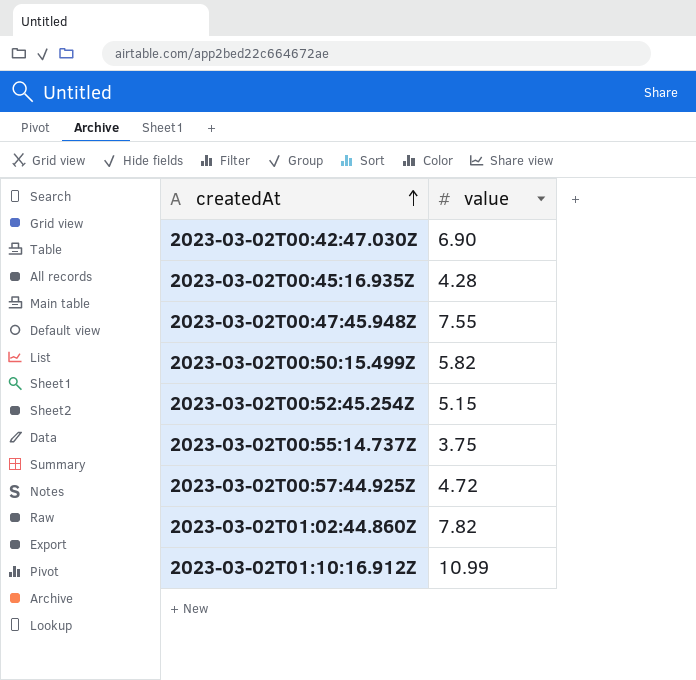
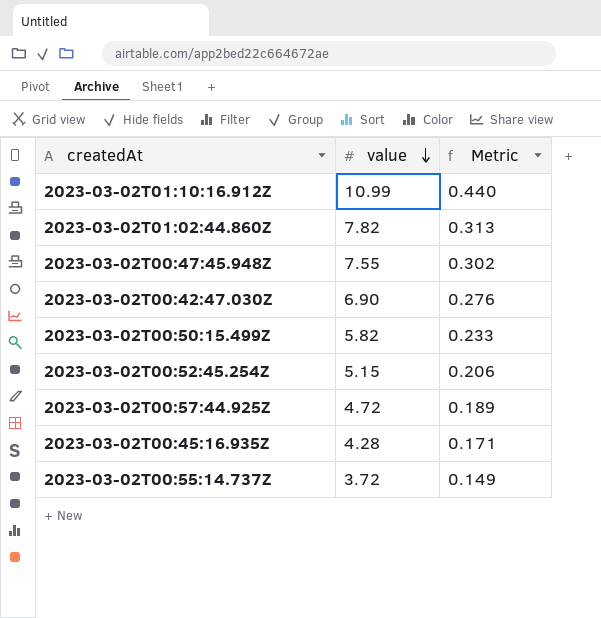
row order: createdAt ascending -> value descending
column Metric | formula: none -> [value] * 0.04
2023-03-02T00:55:14.737Z | value: 3.75 -> 3.72

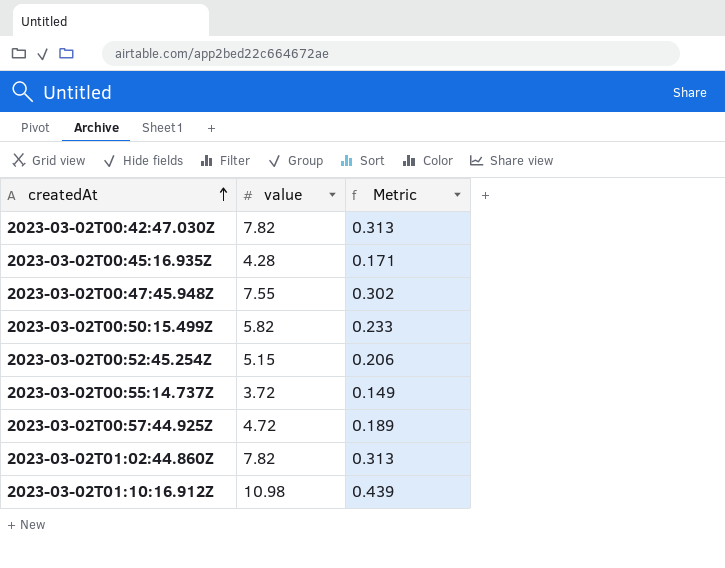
row order: value descending -> createdAt ascending
2023-03-02T00:42:47.030Z | value: 6.90 -> 7.82
2023-03-02T00:42:47.030Z | Metric: 0.276 -> 0.313
2023-03-02T01:10:16.912Z | value: 10.99 -> 10.98
2023-03-02T01:10:16.912Z | Metric: 0.440 -> 0.439

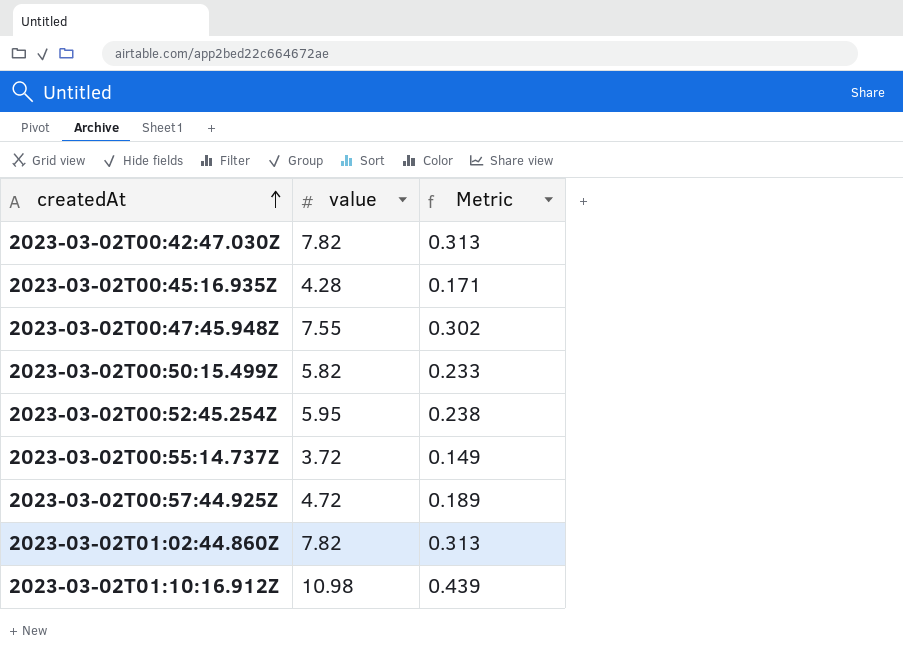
2023-03-02T00:52:45.254Z | value: 5.15 -> 5.95
2023-03-02T00:52:45.254Z | Metric: 0.206 -> 0.238

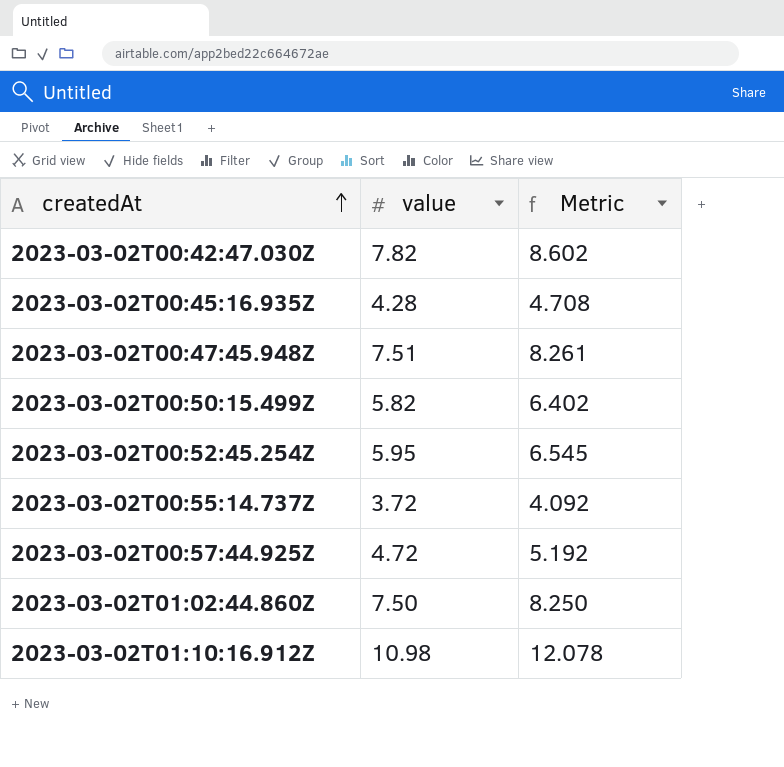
column Metric | formula: [value] * 0.04 -> [value] * 1.1
2023-03-02T00:47:45.948Z | value: 7.55 -> 7.51
2023-03-02T01:02:44.860Z | value: 7.82 -> 7.50

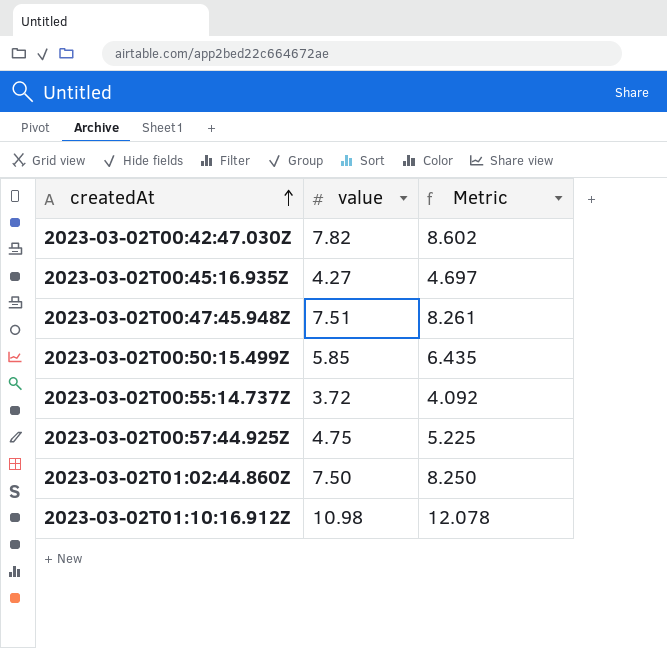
row 2023-03-02T00:52:45.254Z: 5.95 | 6.545 -> none
2023-03-02T00:45:16.935Z | value: 4.28 -> 4.27
2023-03-02T00:45:16.935Z | Metric: 4.708 -> 4.697
2023-03-02T00:50:15.499Z | value: 5.82 -> 5.85
2023-03-02T00:50:15.499Z | Metric: 6.402 -> 6.435
2023-03-02T00:57:44.925Z | value: 4.72 -> 4.75
2023-03-02T00:57:44.925Z | Metric: 5.192 -> 5.225

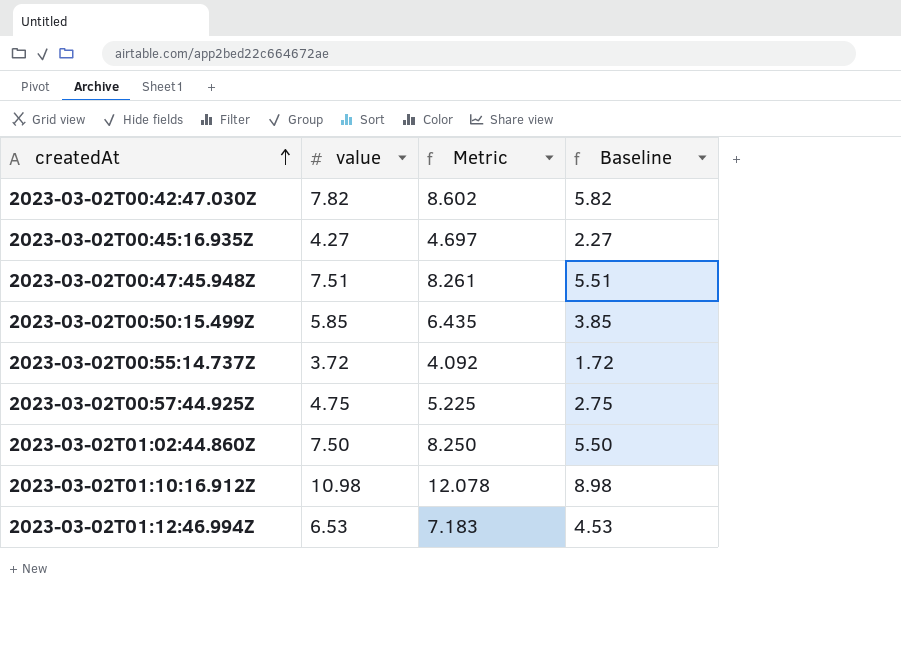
column Baseline | formula: none -> [value] - 2
row 2023-03-02T01:12:46.994Z: none -> 6.53 | 7.183 | 4.53

